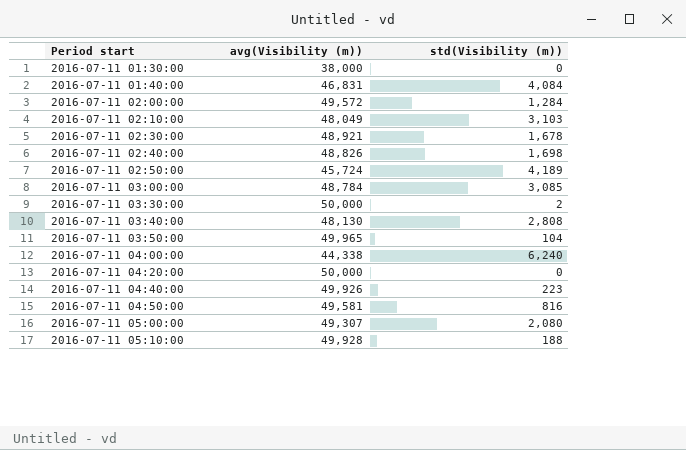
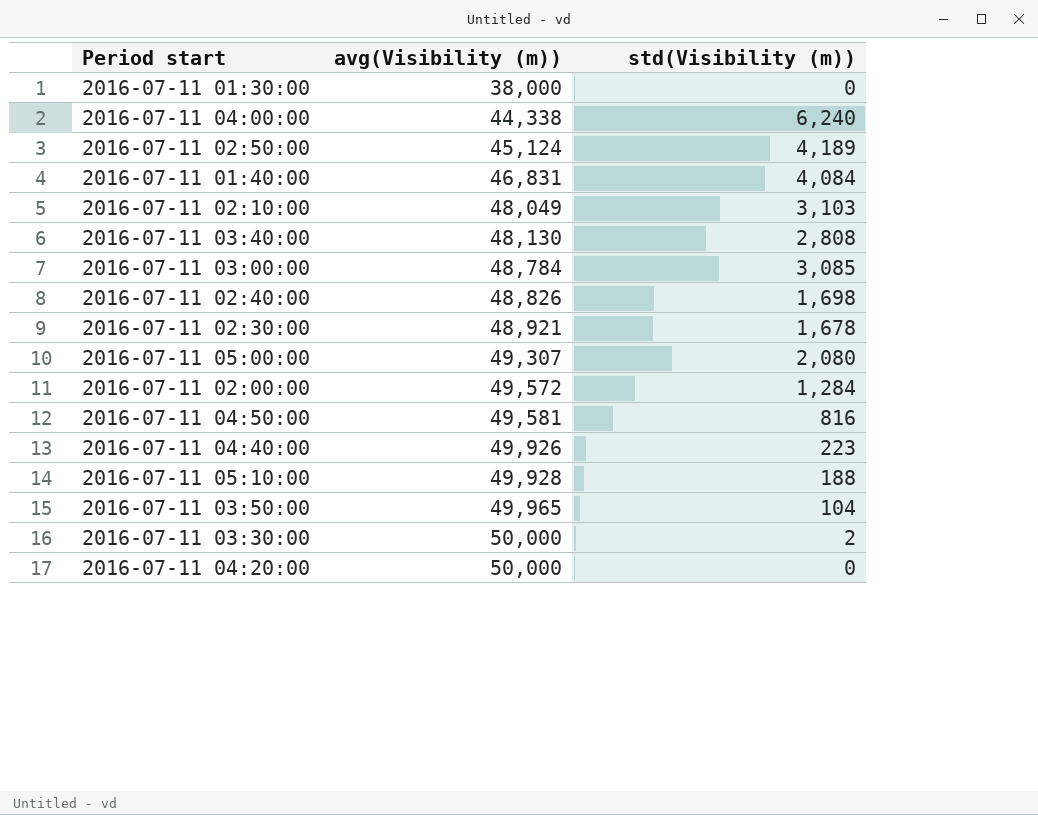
row order: Period start ascending -> avg(Visibility (m)) ascending
2016-07-11 02:50:00 | avg(Visibility (m)): 45,724 -> 45,124

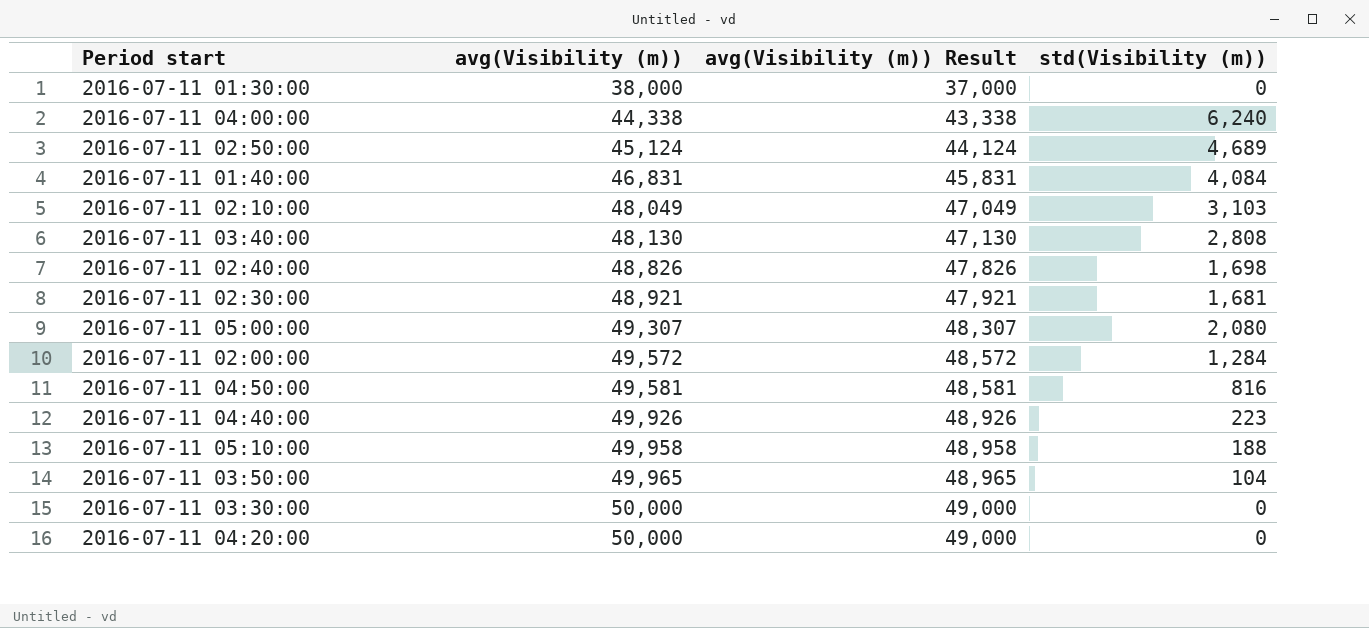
column avg(Visibility (m)) Result | formula: none -> [avg(Visibility (m))] - 1000
row 2016-07-11 03:00:00: 48,784 | 3,085 -> none
2016-07-11 02:50:00 | std(Visibility (m)): 4,189 -> 4,689
2016-07-11 02:30:00 | std(Visibility (m)): 1,678 -> 1,681
2016-07-11 05:10:00 | avg(Visibility (m)): 49,928 -> 49,958
2016-07-11 03:30:00 | std(Visibility (m)): 2 -> 0

